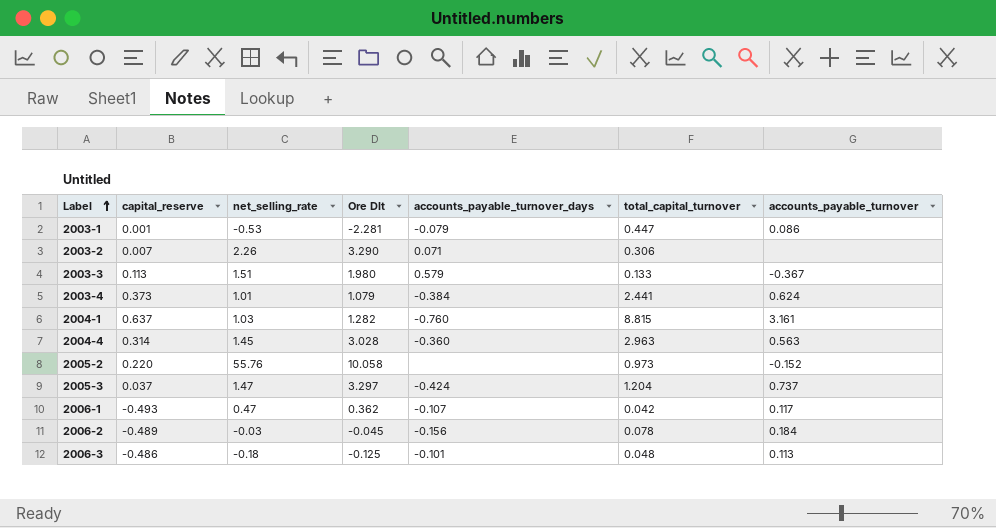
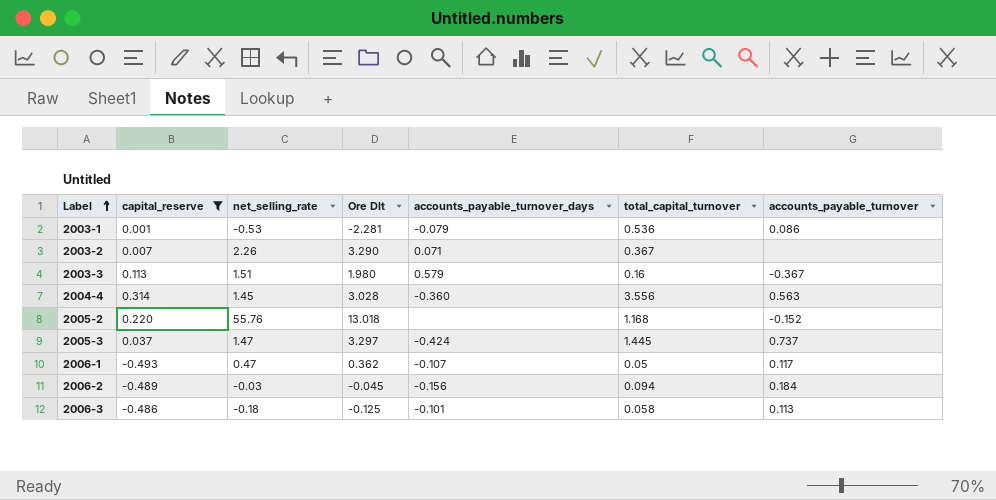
filter: none -> capital_reserve <= 0.314
2003-1 | total_capital_turnover: 0.447 -> 0.536
2003-2 | total_capital_turnover: 0.306 -> 0.367
2003-3 | total_capital_turnover: 0.133 -> 0.16
2004-4 | total_capital_turnover: 2.963 -> 3.556
2005-2 | Ore Dlt: 10.058 -> 13.018
2005-2 | total_capital_turnover: 0.973 -> 1.168
2005-3 | total_capital_turnover: 1.204 -> 1.445
2006-1 | total_capital_turnover: 0.042 -> 0.05
2006-2 | total_capital_turnover: 0.078 -> 0.094
2006-3 | total_capital_turnover: 0.048 -> 0.058

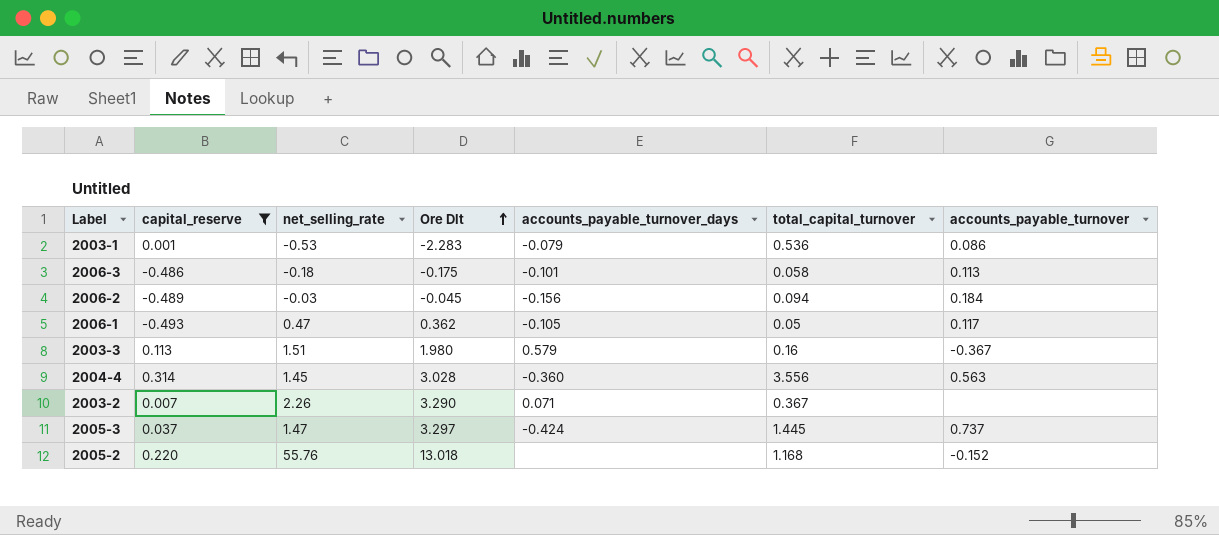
row order: Label ascending -> Ore Dlt ascending
2003-1 | Ore Dlt: -2.281 -> -2.283
2006-3 | Ore Dlt: -0.125 -> -0.175
2006-1 | accounts_payable_turnover_days: -0.107 -> -0.105

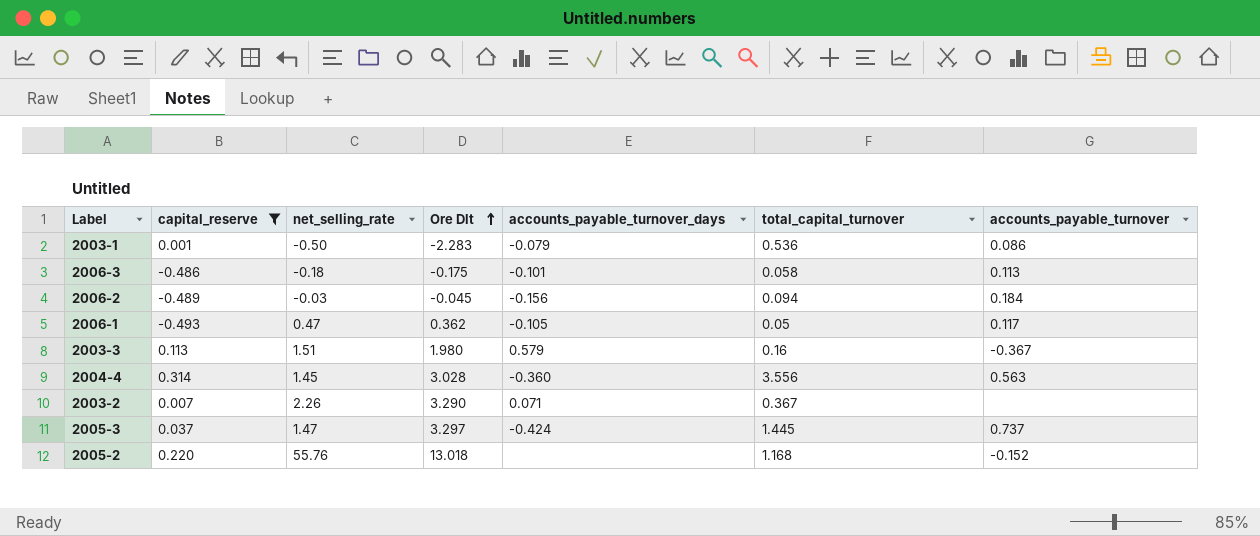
2003-1 | net_selling_rate: -0.53 -> -0.50

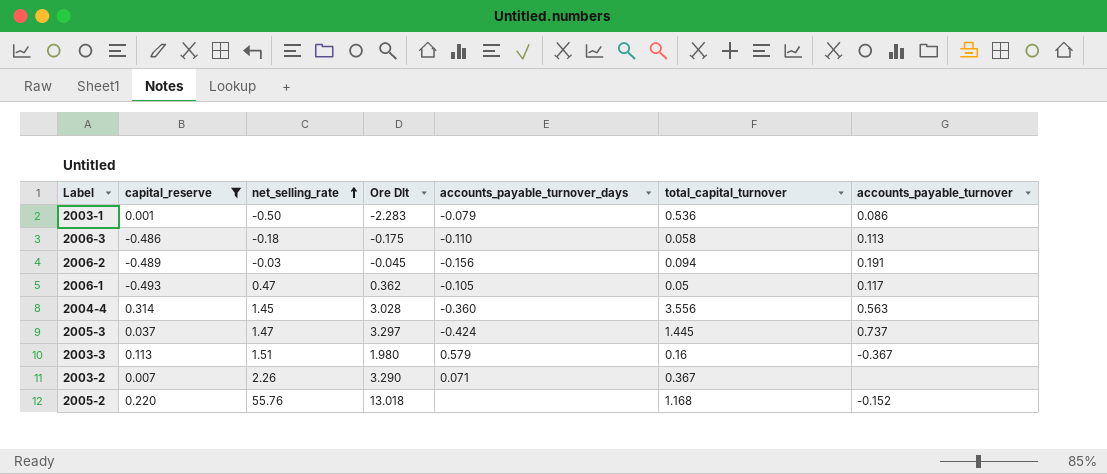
row order: Ore Dlt ascending -> net_selling_rate ascending
2006-3 | accounts_payable_turnover_days: -0.101 -> -0.110
2006-2 | accounts_payable_turnover: 0.184 -> 0.191

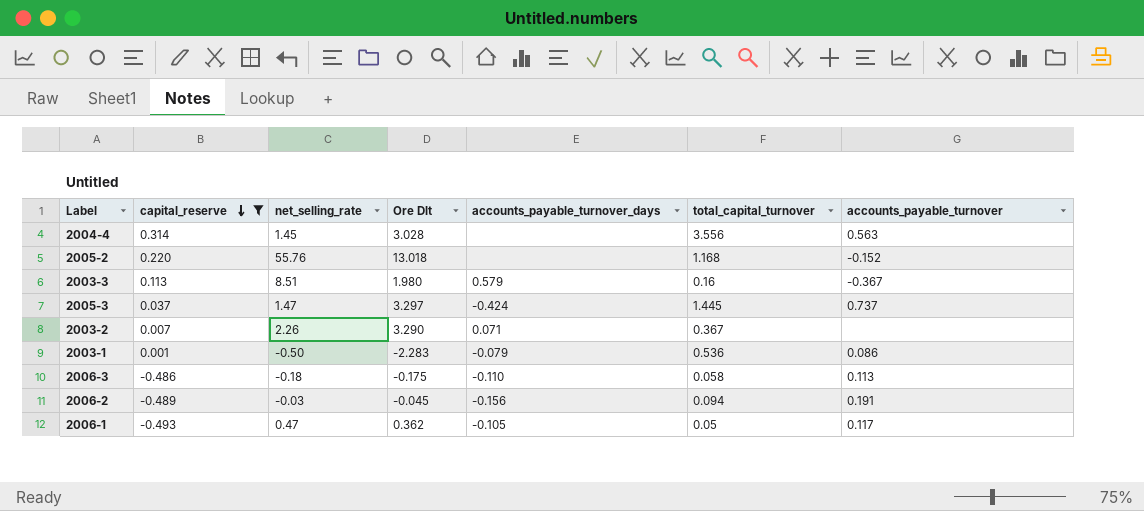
row order: net_selling_rate ascending -> capital_reserve descending
2004-4 | accounts_payable_turnover_days: -0.360 -> none
2003-3 | net_selling_rate: 1.51 -> 8.51

